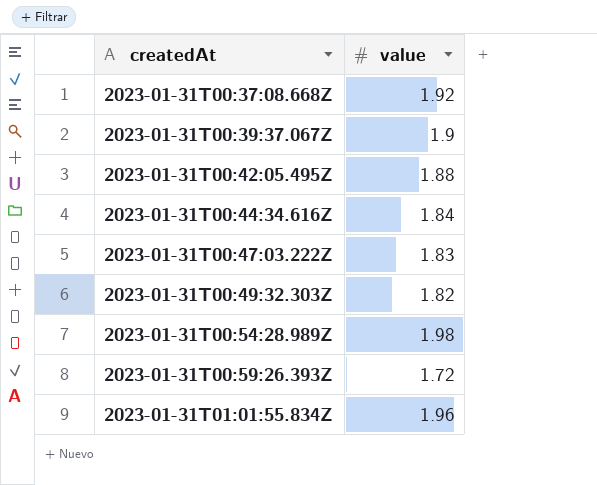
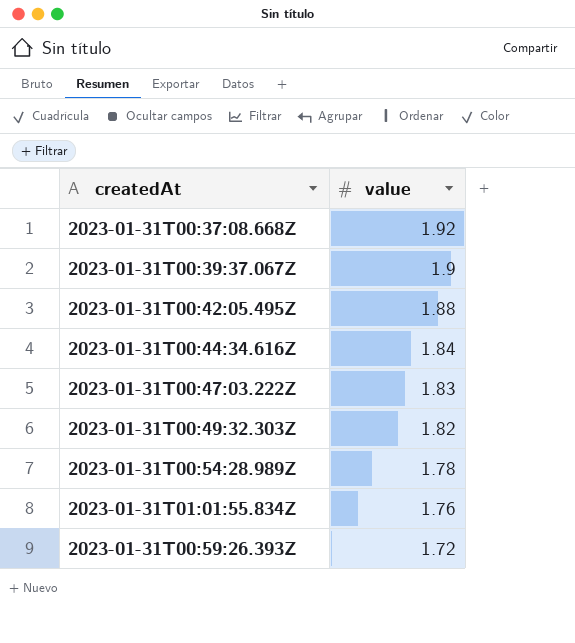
row order: createdAt ascending -> value descending
2023-01-31T00:54:28.989Z | value: 1.98 -> 1.78
2023-01-31T01:01:55.834Z | value: 1.96 -> 1.76

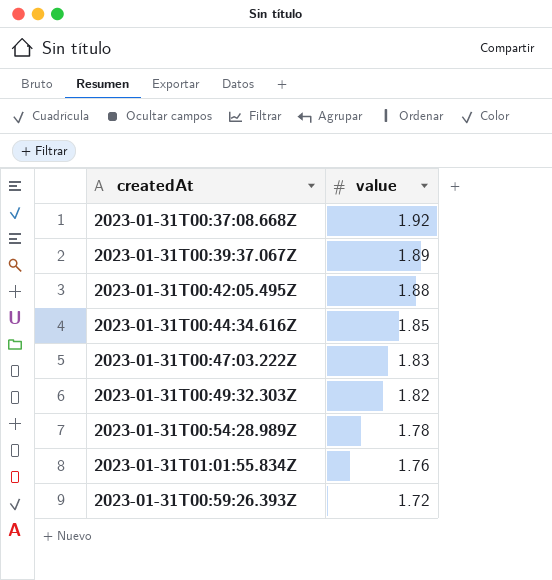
2023-01-31T00:39:37.067Z | value: 1.9 -> 1.89
2023-01-31T00:44:34.616Z | value: 1.84 -> 1.85

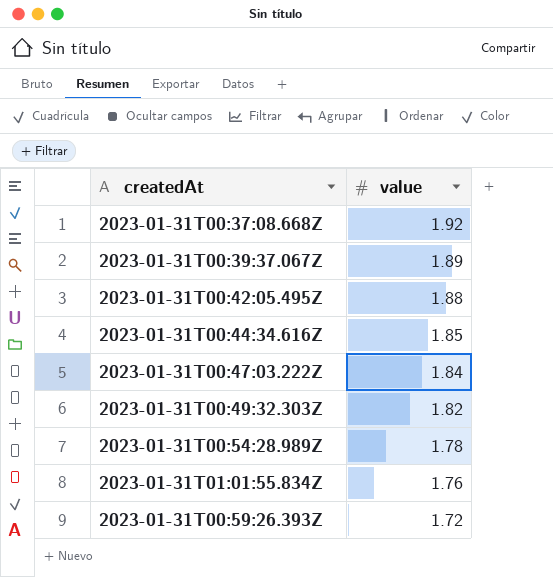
2023-01-31T00:47:03.222Z | value: 1.83 -> 1.84

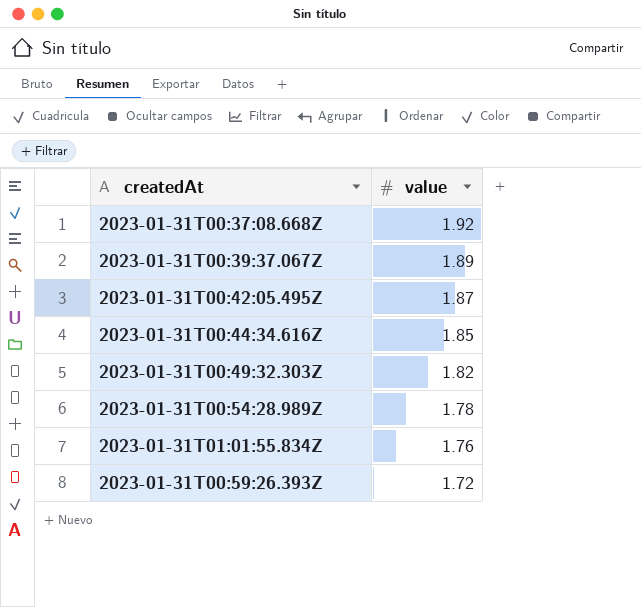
row 2023-01-31T00:47:03.222Z: 1.84 -> none
2023-01-31T00:42:05.495Z | value: 1.88 -> 1.87

